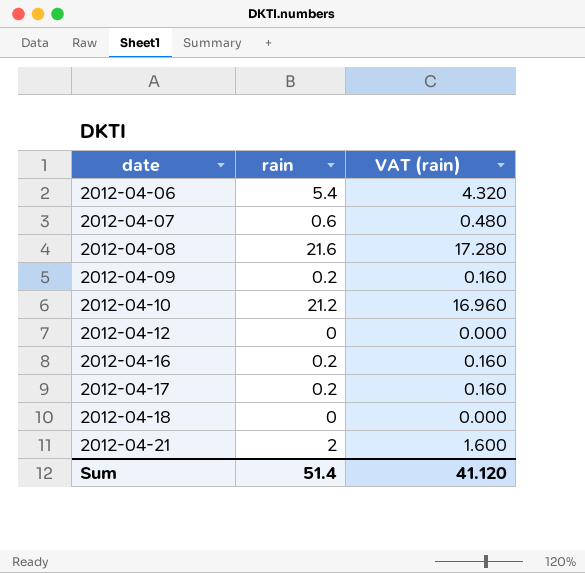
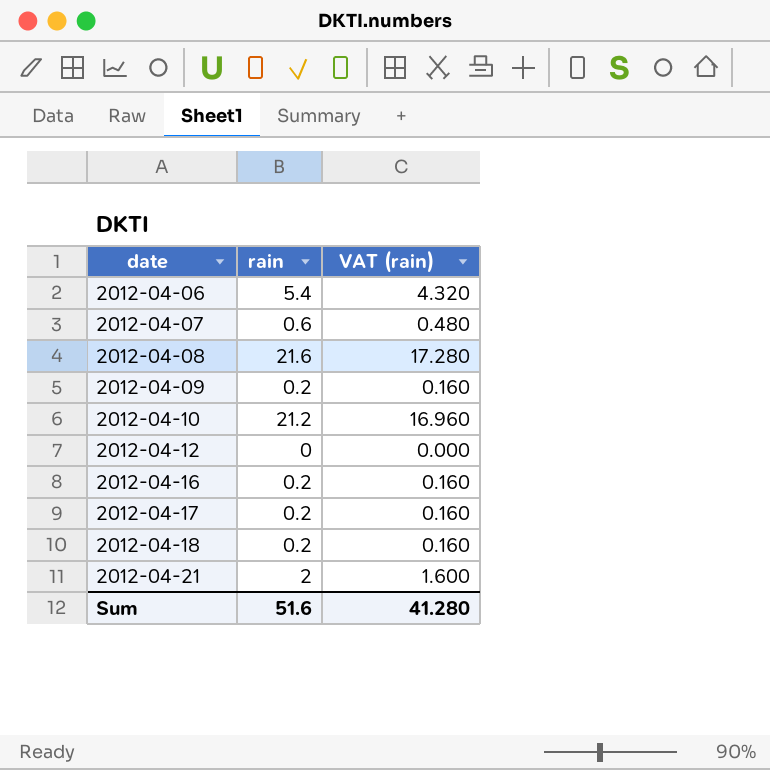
2012-04-18 | rain: 0 -> 0.2
2012-04-18 | VAT (rain): 0.000 -> 0.160
Sum | rain: 51.4 -> 51.6
Sum | VAT (rain): 41.120 -> 41.280

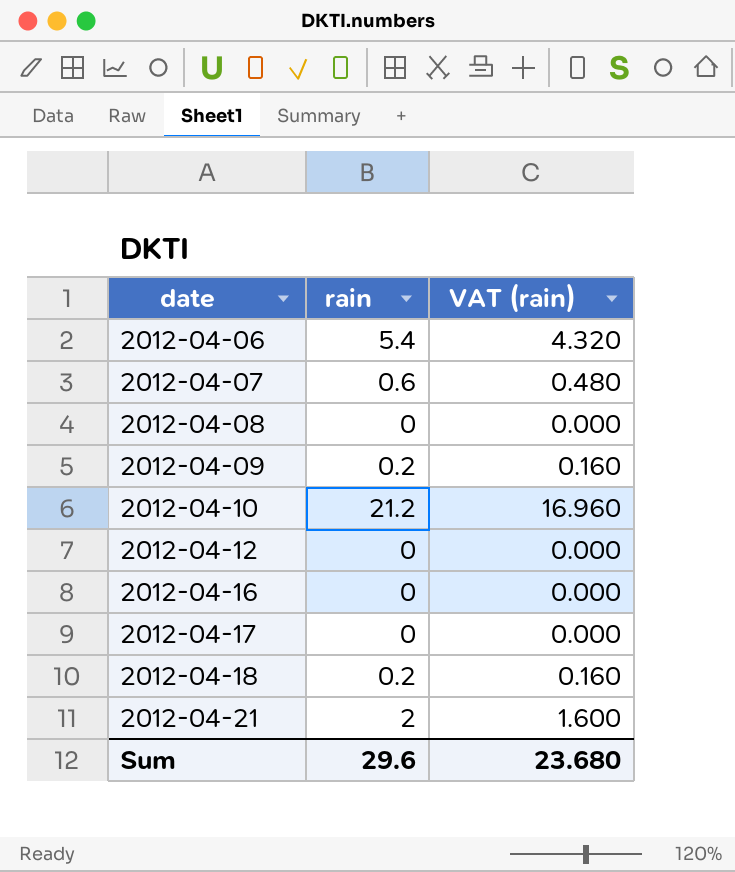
2012-04-08 | rain: 21.6 -> 0
2012-04-08 | VAT (rain): 17.280 -> 0.000
2012-04-16 | rain: 0.2 -> 0
2012-04-16 | VAT (rain): 0.160 -> 0.000
2012-04-17 | rain: 0.2 -> 0
2012-04-17 | VAT (rain): 0.160 -> 0.000
Sum | rain: 51.6 -> 29.6
Sum | VAT (rain): 41.280 -> 23.680

